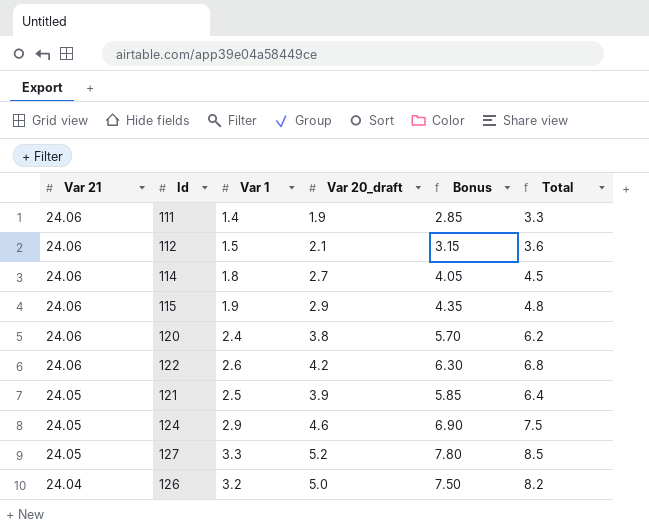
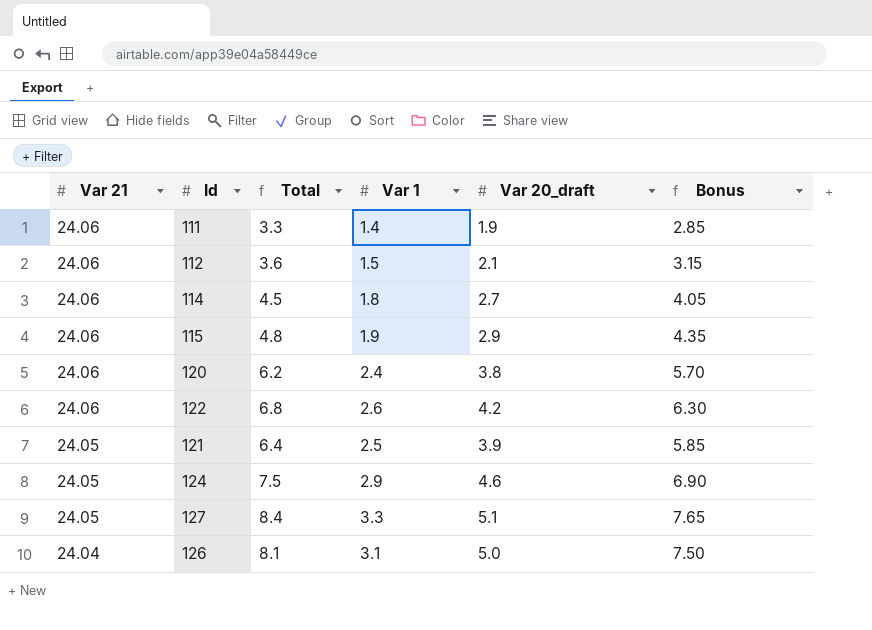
column Total | position: 6 -> 3
127 | Total: 8.5 -> 8.4
127 | Var 20_draft: 5.2 -> 5.1
127 | Bonus: 7.80 -> 7.65
126 | Total: 8.2 -> 8.1
126 | Var 1: 3.2 -> 3.1

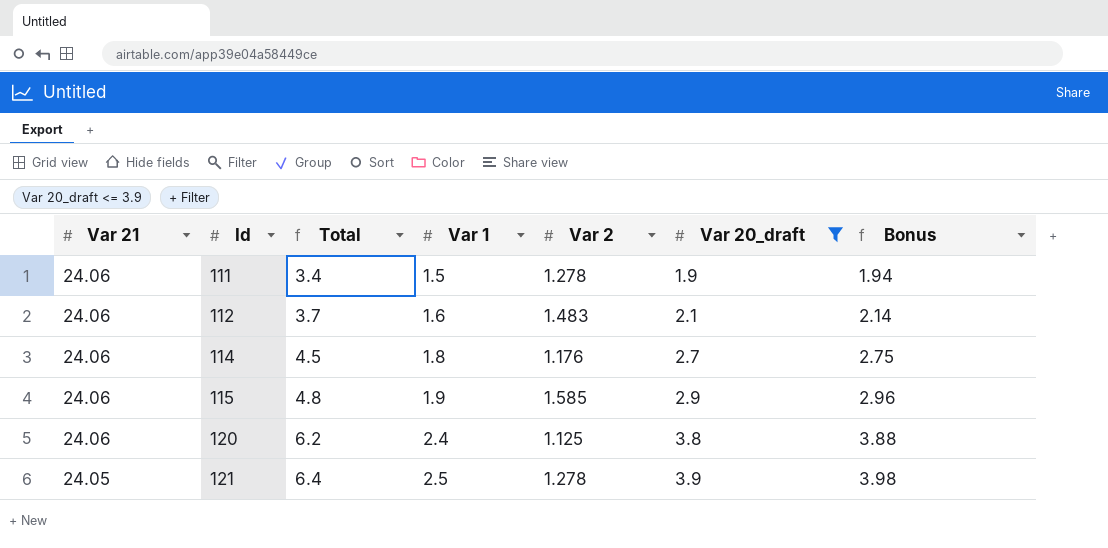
filter: none -> Var 20_draft <= 3.9
column Var 2 | position: none -> 5
column Bonus | formula: [Var 20_draft] * 1.5 -> [Var 20_draft] * 1.02
111 | Total: 3.3 -> 3.4
111 | Var 1: 1.4 -> 1.5
112 | Total: 3.6 -> 3.7
112 | Var 1: 1.5 -> 1.6

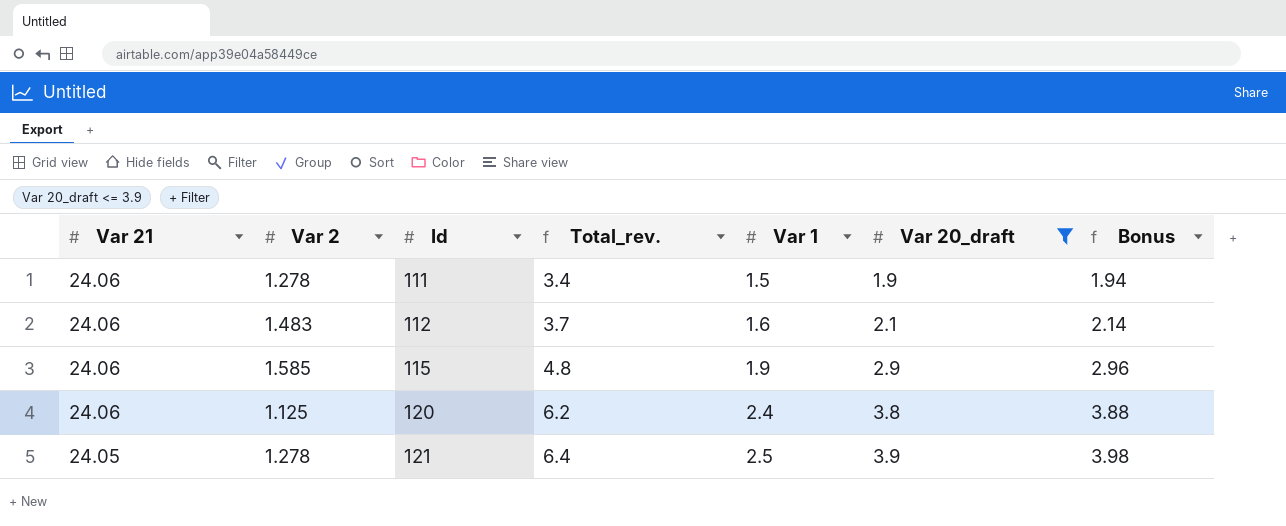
column Var 2 | position: 5 -> 2
column name: Total -> Total_rev.
row 114: 24.06 | 4.5 | 1.8 | 1.176 | 2.7 | 2.75 -> none

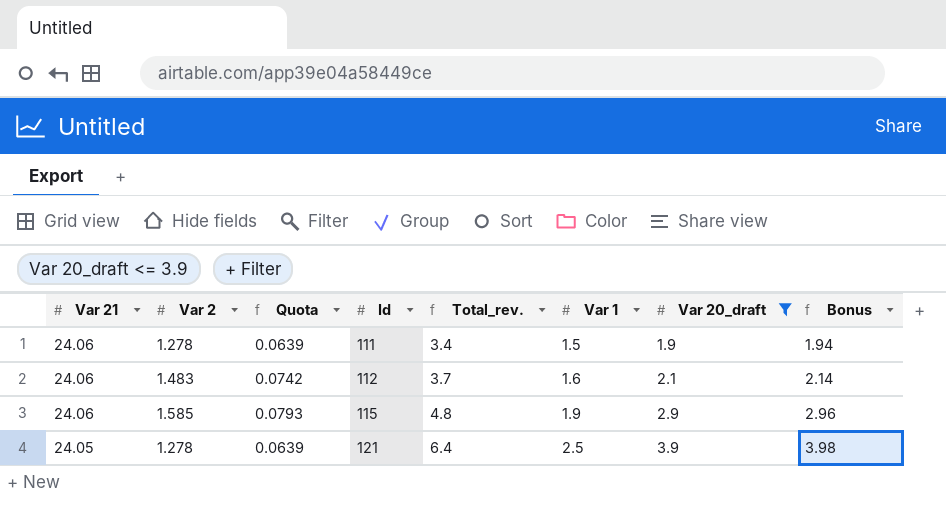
column Quota | formula: none -> [Var 2] * 0.05
row 120: 24.06 | 1.125 | 6.2 | 2.4 | 3.8 | 3.88 -> none

